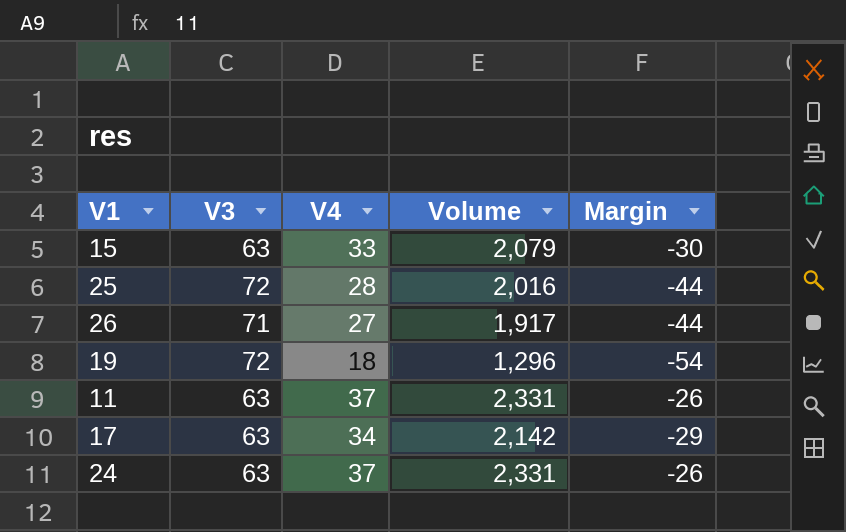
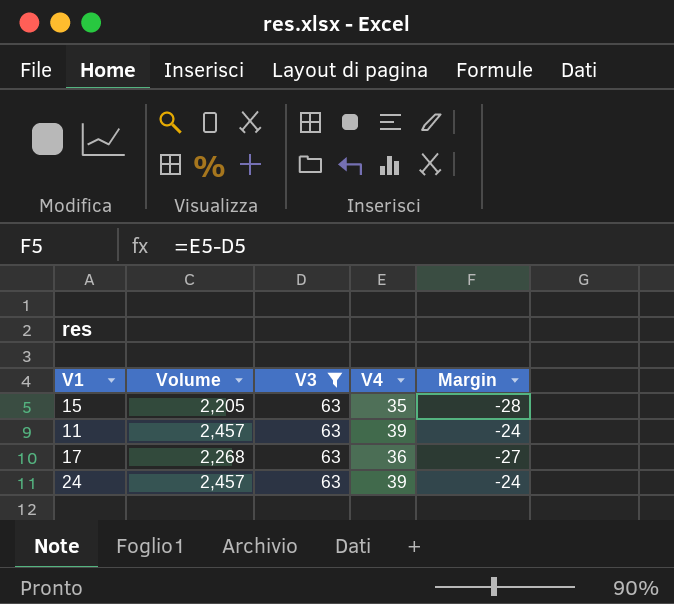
filter: none -> V3 = 63
column Volume | position: 4 -> 2
15 | Volume: 2,079 -> 2,205
15 | V4: 33 -> 35
15 | Margin: -30 -> -28
11 | Volume: 2,331 -> 2,457
11 | V4: 37 -> 39
11 | Margin: -26 -> -24
17 | Volume: 2,142 -> 2,268
17 | V4: 34 -> 36
17 | Margin: -29 -> -27
24 | Volume: 2,331 -> 2,457
24 | V4: 37 -> 39
24 | Margin: -26 -> -24

